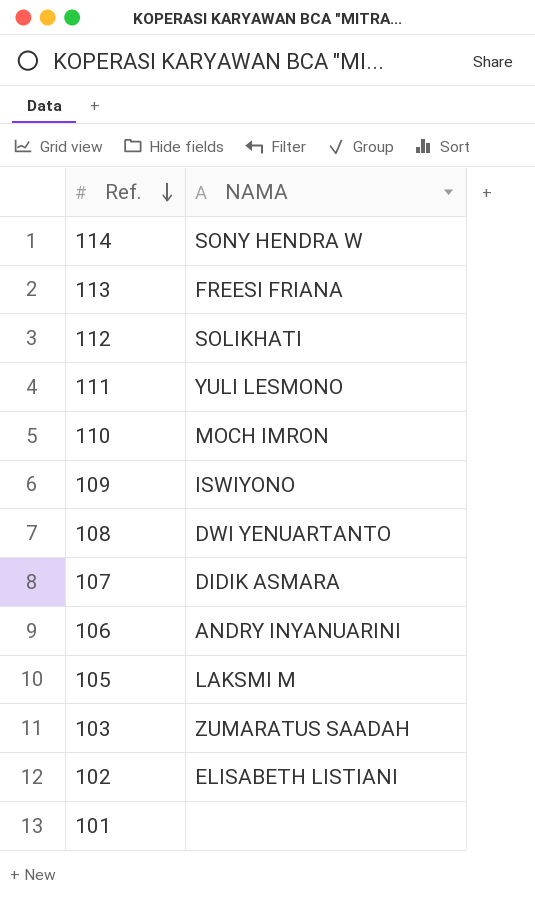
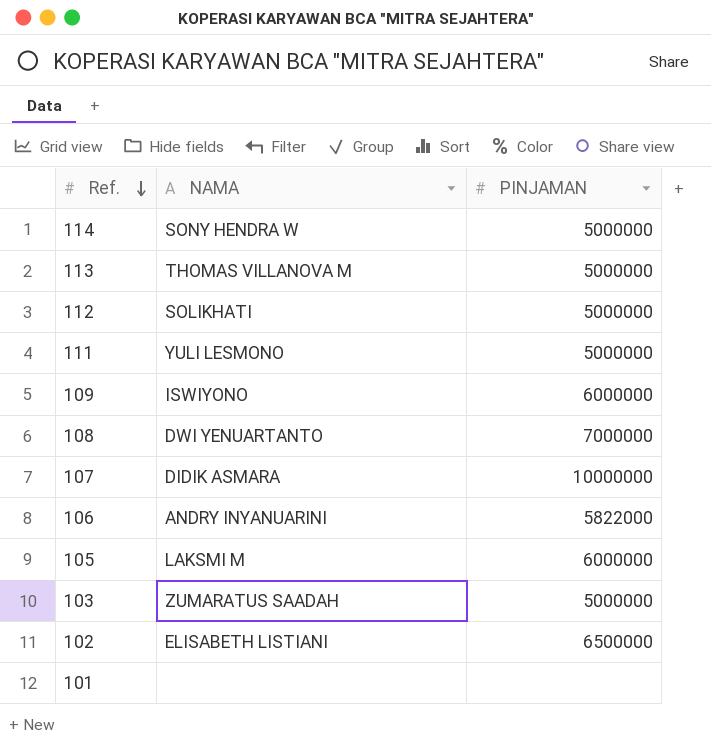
column PINJAMAN | position: none -> 3
row 110: MOCH IMRON -> none
113 | NAMA: FREESI FRIANA -> THOMAS VILLANOVA M

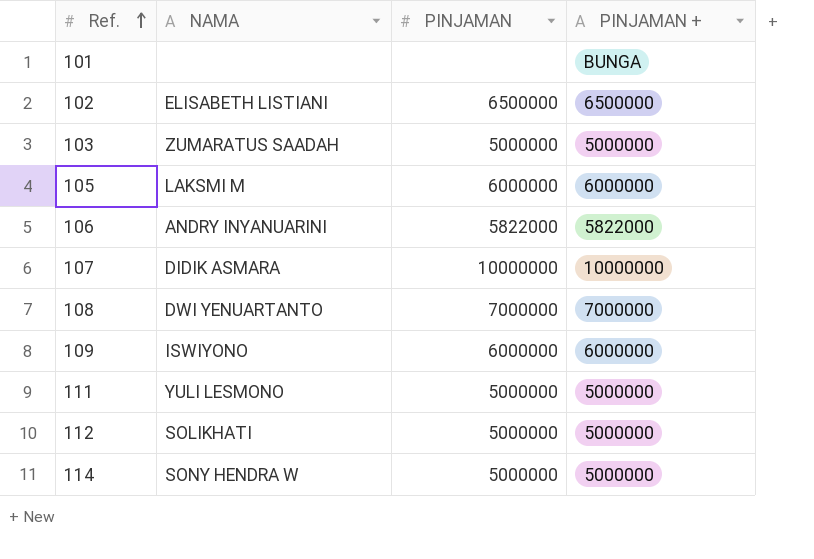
row order: Ref. descending -> Ref. ascending
column PINJAMAN + | position: none -> 4
row 113: THOMAS VILLANOVA M | 5000000 -> none

